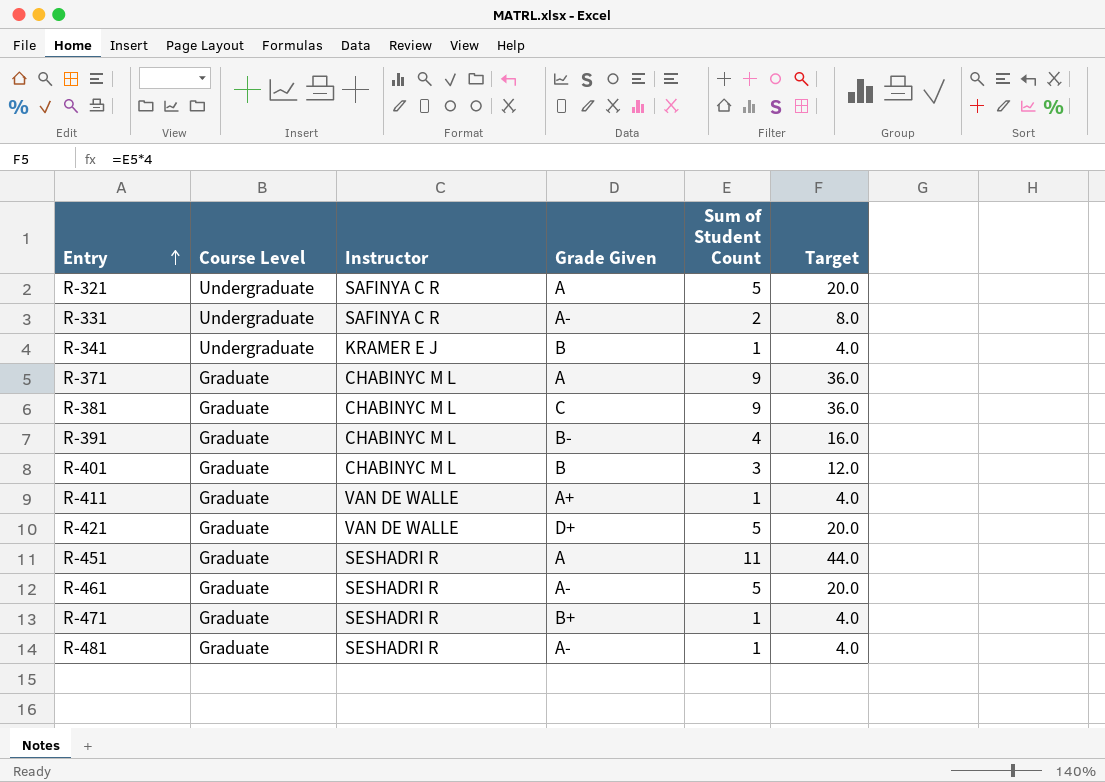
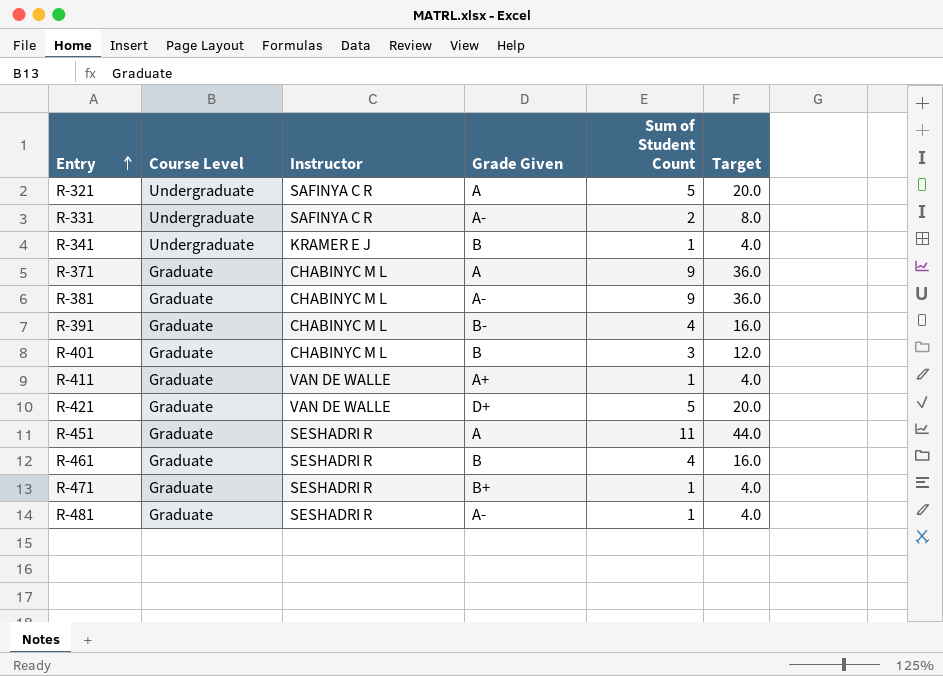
R-381 | Grade Given: C -> A-
R-461 | Grade Given: A- -> B
R-461 | Sum of Student Count: 5 -> 4
R-461 | Target: 20.0 -> 16.0

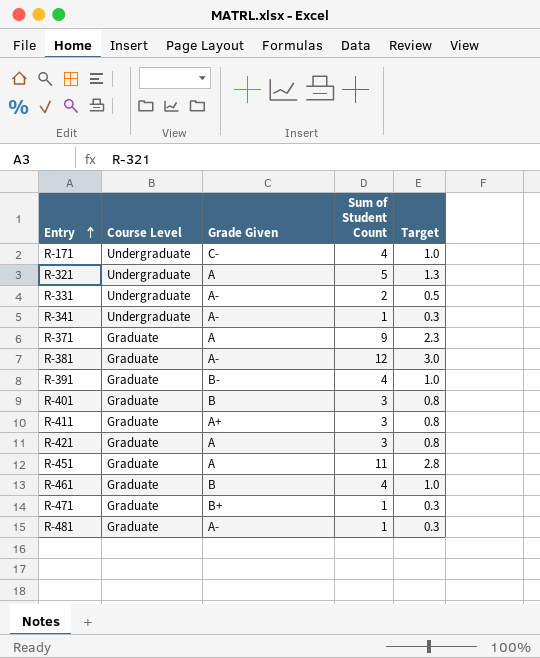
column Instructor | position: 3 -> none
column Target | formula: [Sum of Student Count] * 4 -> [Sum of Student Count] * 0.25
row R-171: none -> Undergraduate | C- | 4 | 1.0
R-341 | Grade Given: B -> A-
R-381 | Sum of Student Count: 9 -> 12
R-411 | Sum of Student Count: 1 -> 3
R-421 | Grade Given: D+ -> A
R-421 | Sum of Student Count: 5 -> 3

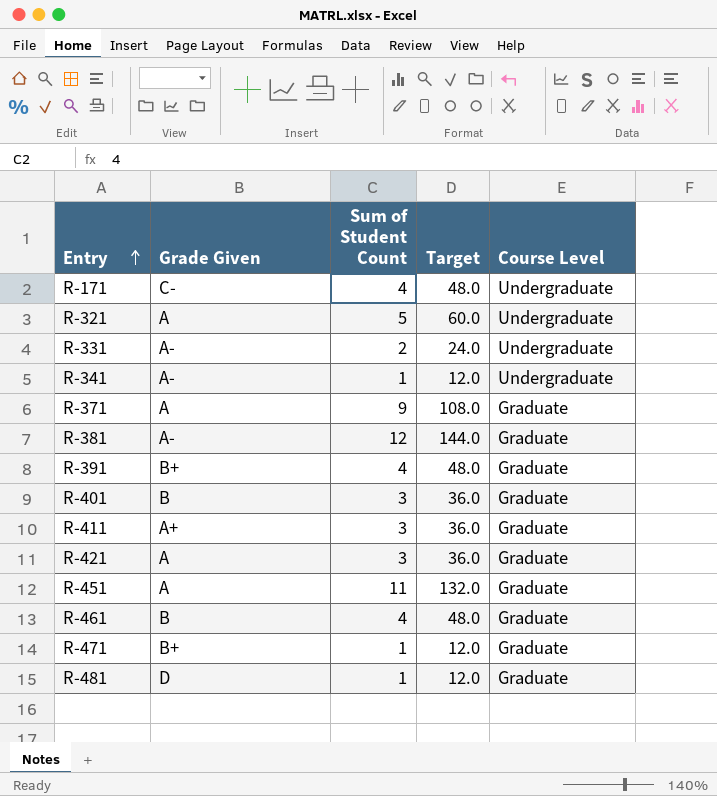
column Target | formula: [Sum of Student Count] * 0.25 -> [Sum of Student Count] * 12
column Course Level | position: 2 -> 5
R-391 | Grade Given: B- -> B+
R-481 | Grade Given: A- -> D

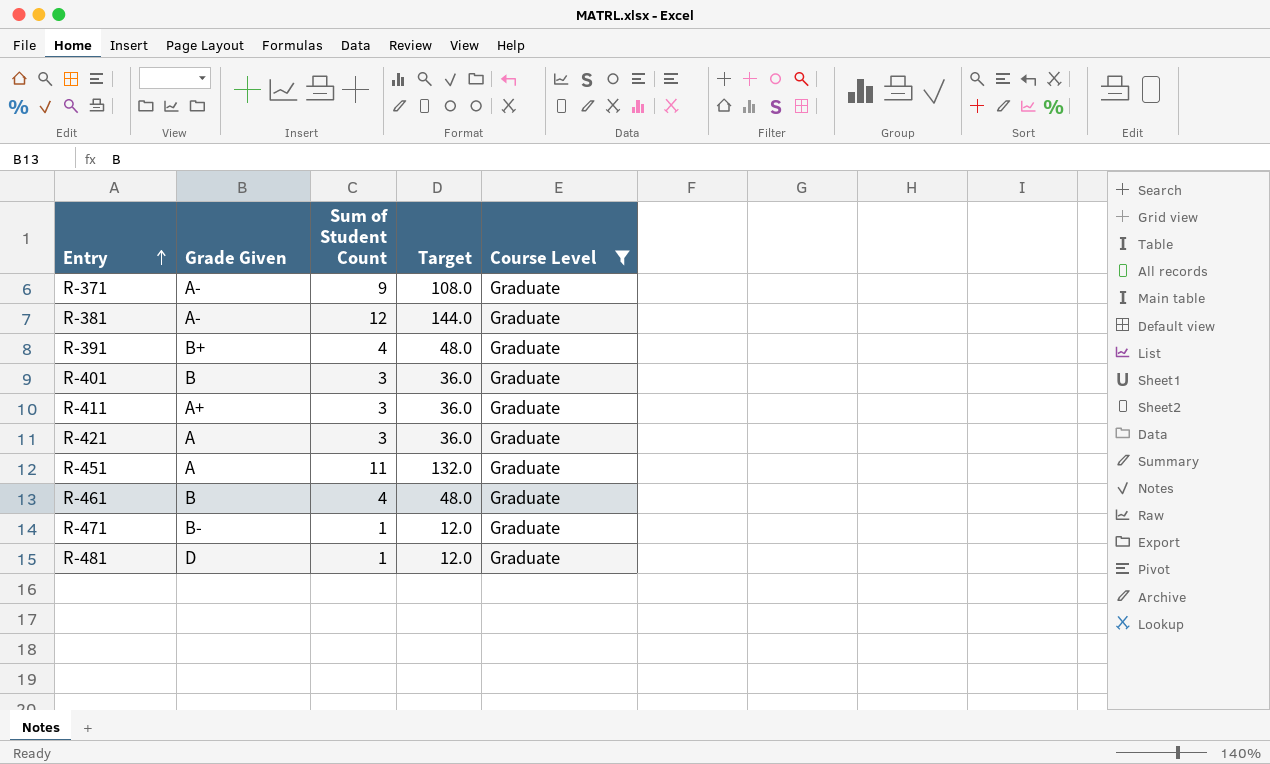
filter: none -> Course Level = Graduate
R-371 | Grade Given: A -> A-
R-471 | Grade Given: B+ -> B-

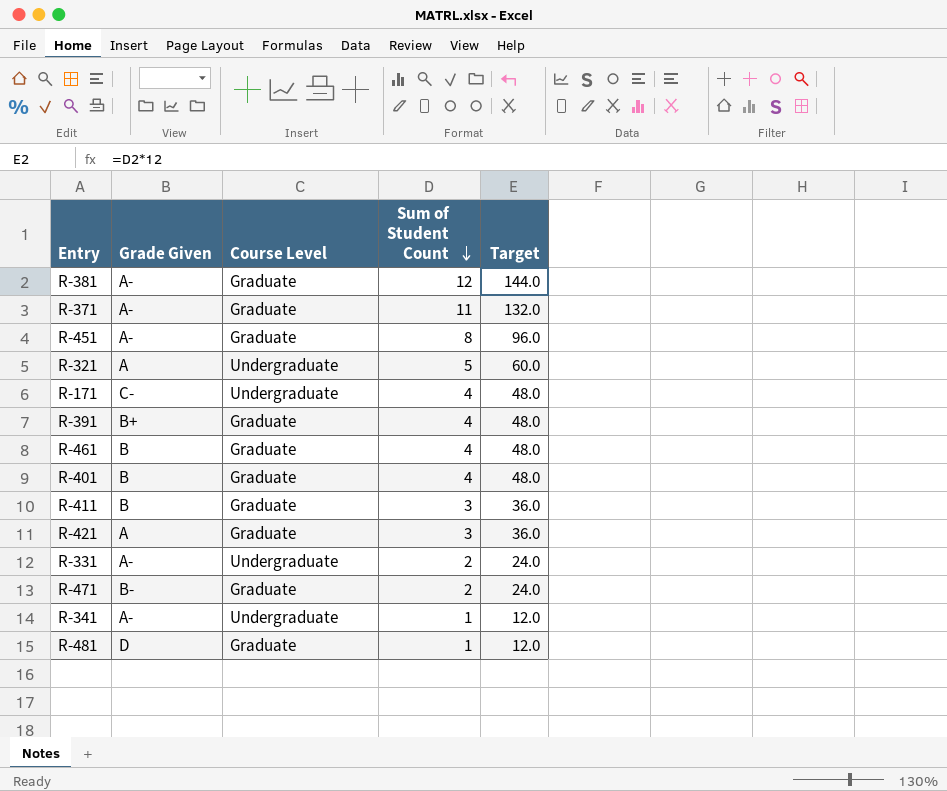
filter: Course Level = Graduate -> none
row order: Entry ascending -> Sum of Student Count descending
column Course Level | position: 5 -> 3
R-371 | Sum of Student Count: 9 -> 11
R-371 | Target: 108.0 -> 132.0
R-451 | Grade Given: A -> A-
R-451 | Sum of Student Count: 11 -> 8
R-451 | Target: 132.0 -> 96.0
R-401 | Sum of Student Count: 3 -> 4
R-401 | Target: 36.0 -> 48.0
R-411 | Grade Given: A+ -> B
R-471 | Sum of Student Count: 1 -> 2
R-471 | Target: 12.0 -> 24.0

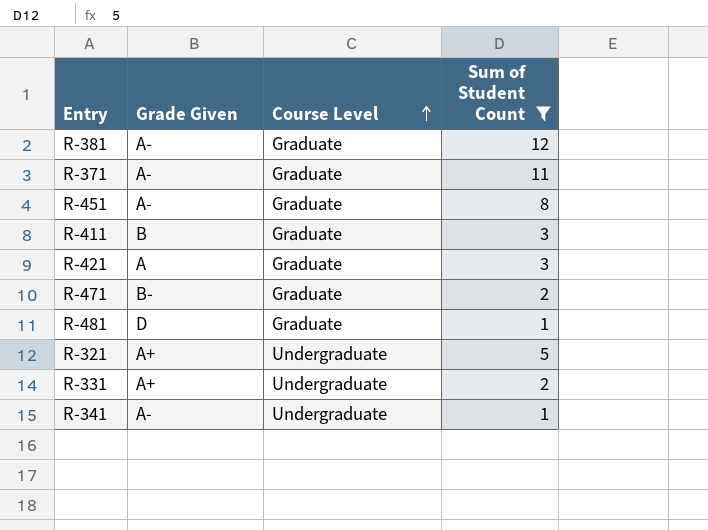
filter: none -> Sum of Student Count != 4
row order: Sum of Student Count descending -> Course Level ascending
column Target | formula: [Sum of Student Count] * 12 -> none
R-321 | Grade Given: A -> A+
R-331 | Grade Given: A- -> A+

